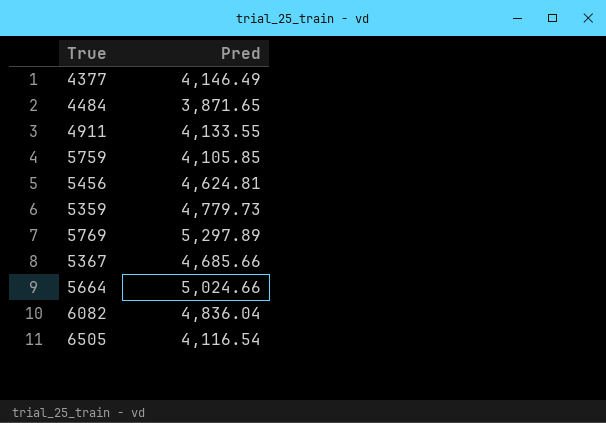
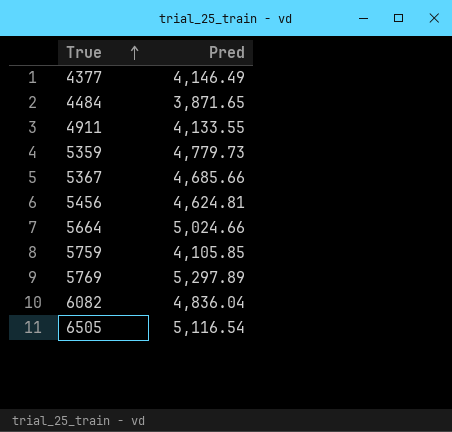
row order: none -> True ascending
6505 | Pred: 4,116.54 -> 5,116.54

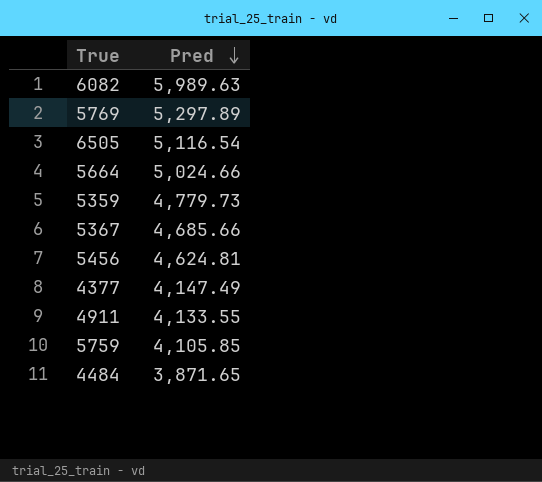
row order: True ascending -> Pred descending
6082 | Pred: 4,836.04 -> 5,989.63
4377 | Pred: 4,146.49 -> 4,147.49

